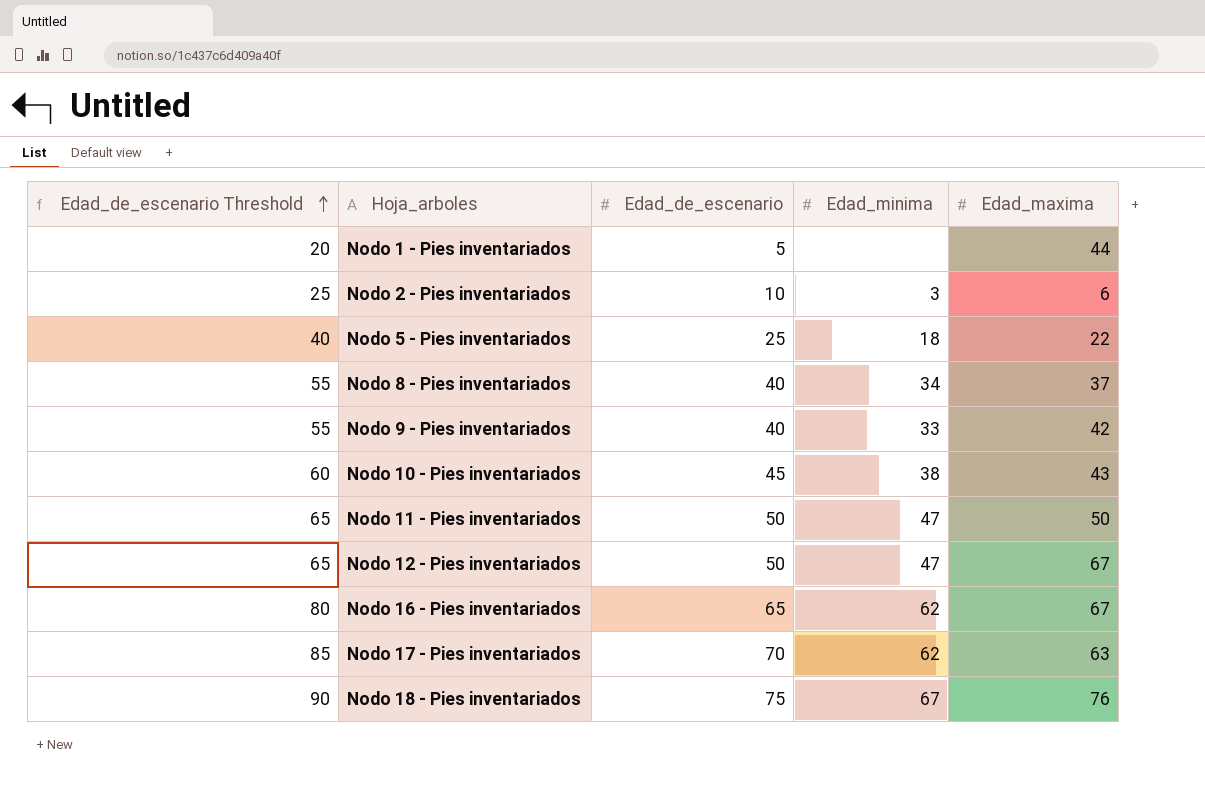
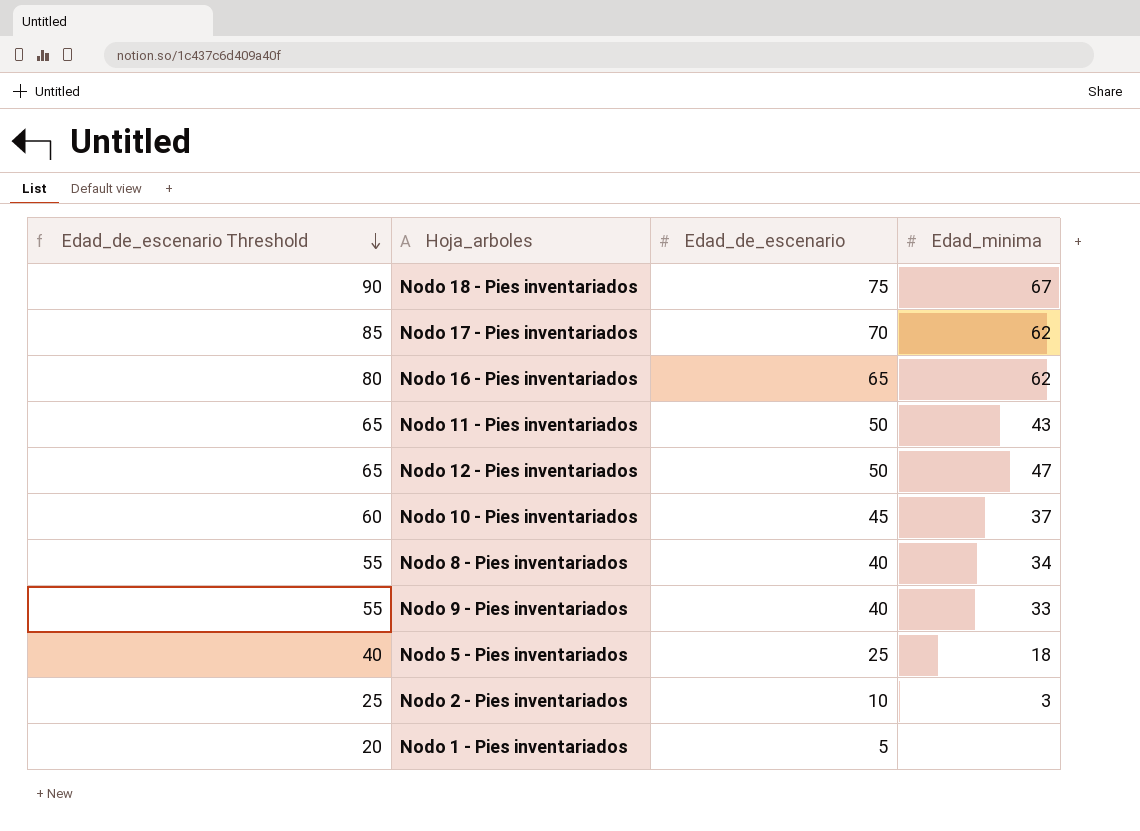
row order: Edad_de_escenario Threshold ascending -> Edad_de_escenario Threshold descending
column Edad_maxima | position: 5 -> none
Nodo 11 - Pies inventariados | Edad_minima: 47 -> 43
Nodo 10 - Pies inventariados | Edad_minima: 38 -> 37

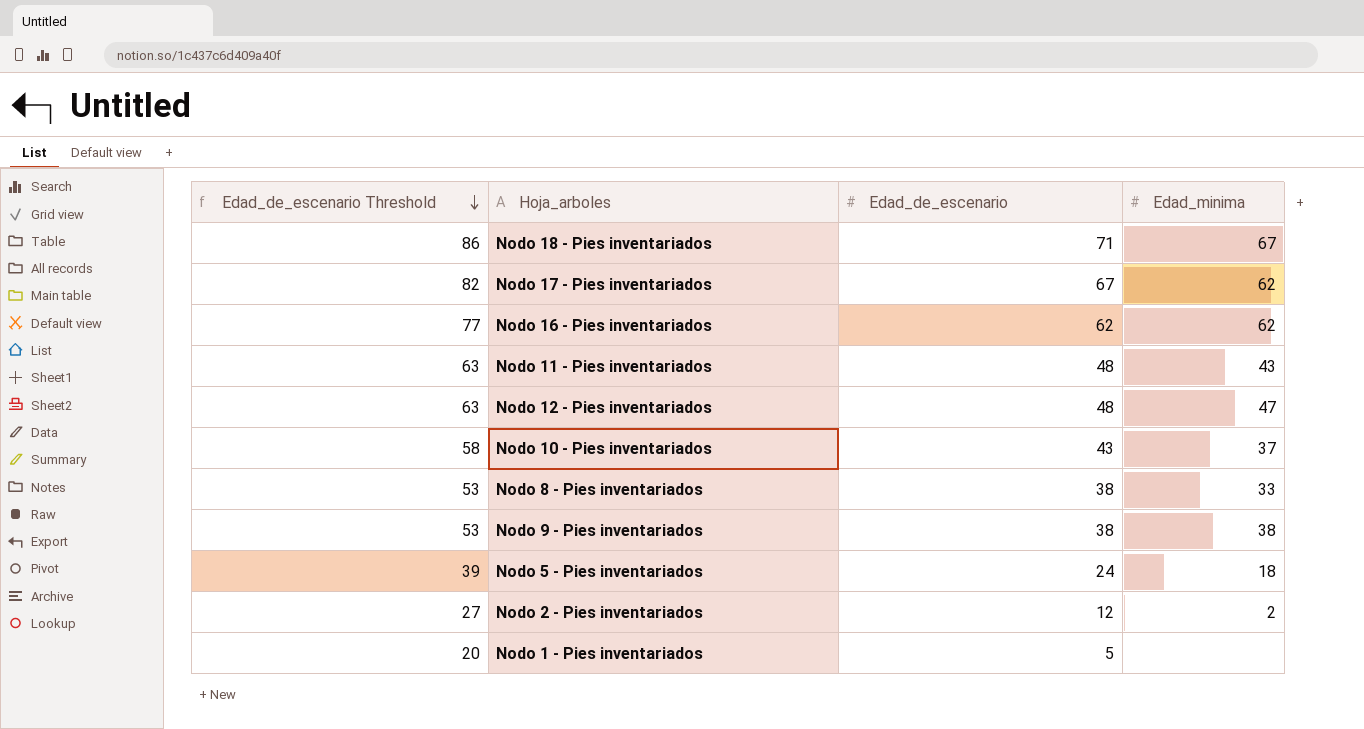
Nodo 18 - Pies inventariados | Edad_de_escenario Threshold: 90 -> 86
Nodo 18 - Pies inventariados | Edad_de_escenario: 75 -> 71
Nodo 17 - Pies inventariados | Edad_de_escenario Threshold: 85 -> 82
Nodo 17 - Pies inventariados | Edad_de_escenario: 70 -> 67
Nodo 16 - Pies inventariados | Edad_de_escenario Threshold: 80 -> 77
Nodo 16 - Pies inventariados | Edad_de_escenario: 65 -> 62
Nodo 11 - Pies inventariados | Edad_de_escenario Threshold: 65 -> 63
Nodo 11 - Pies inventariados | Edad_de_escenario: 50 -> 48
Nodo 12 - Pies inventariados | Edad_de_escenario Threshold: 65 -> 63
Nodo 12 - Pies inventariados | Edad_de_escenario: 50 -> 48
Nodo 10 - Pies inventariados | Edad_de_escenario Threshold: 60 -> 58
Nodo 10 - Pies inventariados | Edad_de_escenario: 45 -> 43
Nodo 8 - Pies inventariados | Edad_de_escenario Threshold: 55 -> 53
Nodo 8 - Pies inventariados | Edad_de_escenario: 40 -> 38
Nodo 8 - Pies inventariados | Edad_minima: 34 -> 33
Nodo 9 - Pies inventariados | Edad_de_escenario Threshold: 55 -> 53
Nodo 9 - Pies inventariados | Edad_de_escenario: 40 -> 38
Nodo 9 - Pies inventariados | Edad_minima: 33 -> 38
Nodo 5 - Pies inventariados | Edad_de_escenario Threshold: 40 -> 39
Nodo 5 - Pies inventariados | Edad_de_escenario: 25 -> 24
Nodo 2 - Pies inventariados | Edad_de_escenario Threshold: 25 -> 27
Nodo 2 - Pies inventariados | Edad_de_escenario: 10 -> 12
Nodo 2 - Pies inventariados | Edad_minima: 3 -> 2

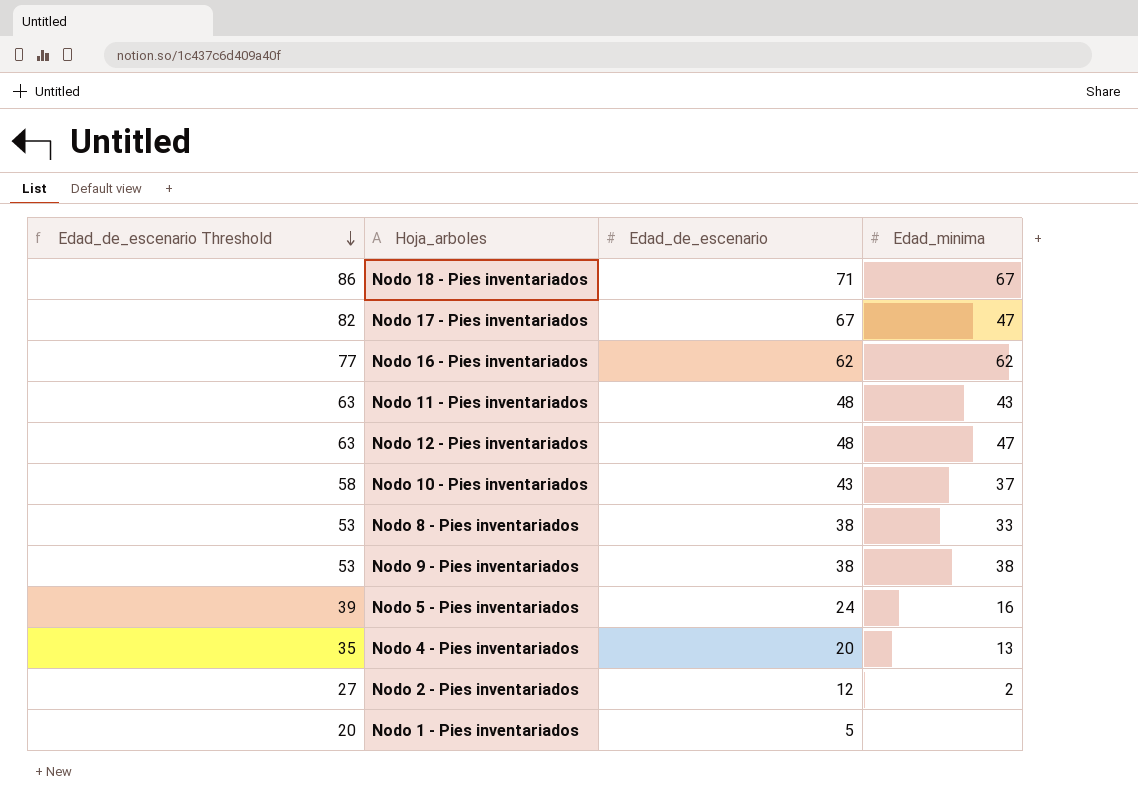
Nodo 17 - Pies inventariados | Edad_minima: 62 -> 47
Nodo 5 - Pies inventariados | Edad_minima: 18 -> 16
row Nodo 4 - Pies inventariados: none -> 35 | 20 | 13

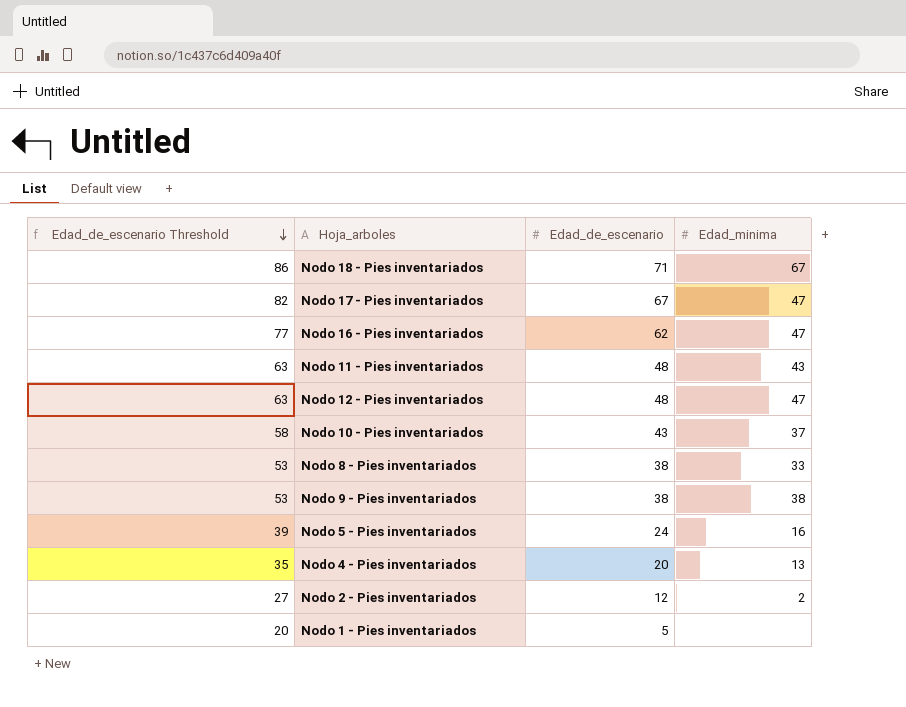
Nodo 16 - Pies inventariados | Edad_minima: 62 -> 47

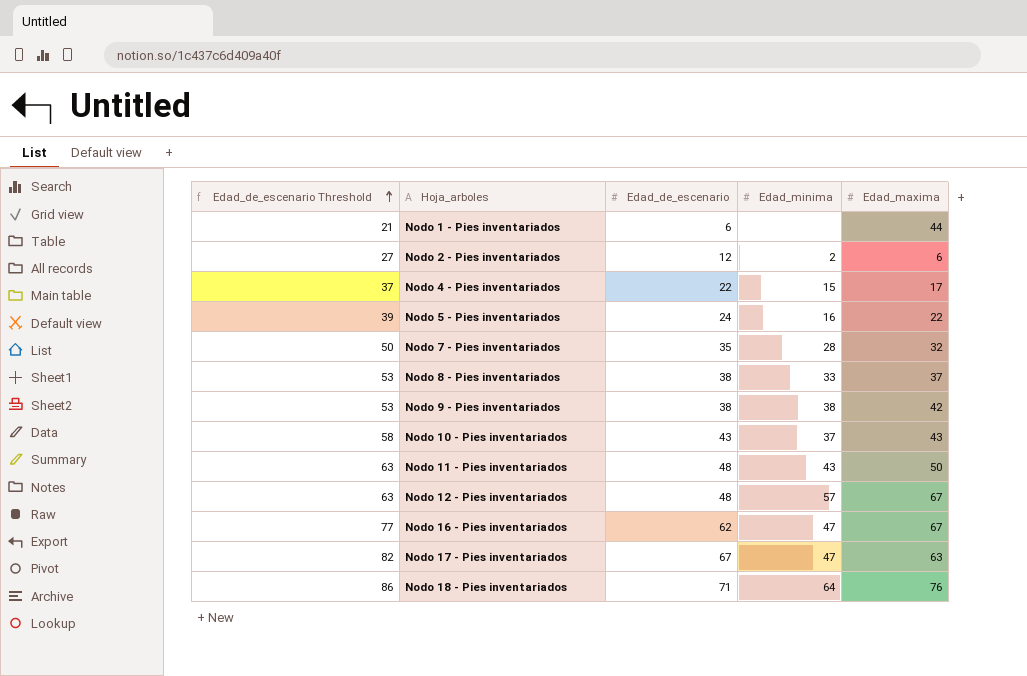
row order: Edad_de_escenario Threshold descending -> Edad_de_escenario Threshold ascending
column Edad_maxima | position: none -> 5
Nodo 1 - Pies inventariados | Edad_de_escenario Threshold: 20 -> 21
Nodo 1 - Pies inventariados | Edad_de_escenario: 5 -> 6
Nodo 4 - Pies inventariados | Edad_de_escenario Threshold: 35 -> 37
Nodo 4 - Pies inventariados | Edad_de_escenario: 20 -> 22
Nodo 4 - Pies inventariados | Edad_minima: 13 -> 15
row Nodo 7 - Pies inventariados: none -> 50 | 35 | 28 | 32
Nodo 12 - Pies inventariados | Edad_minima: 47 -> 57
Nodo 18 - Pies inventariados | Edad_minima: 67 -> 64

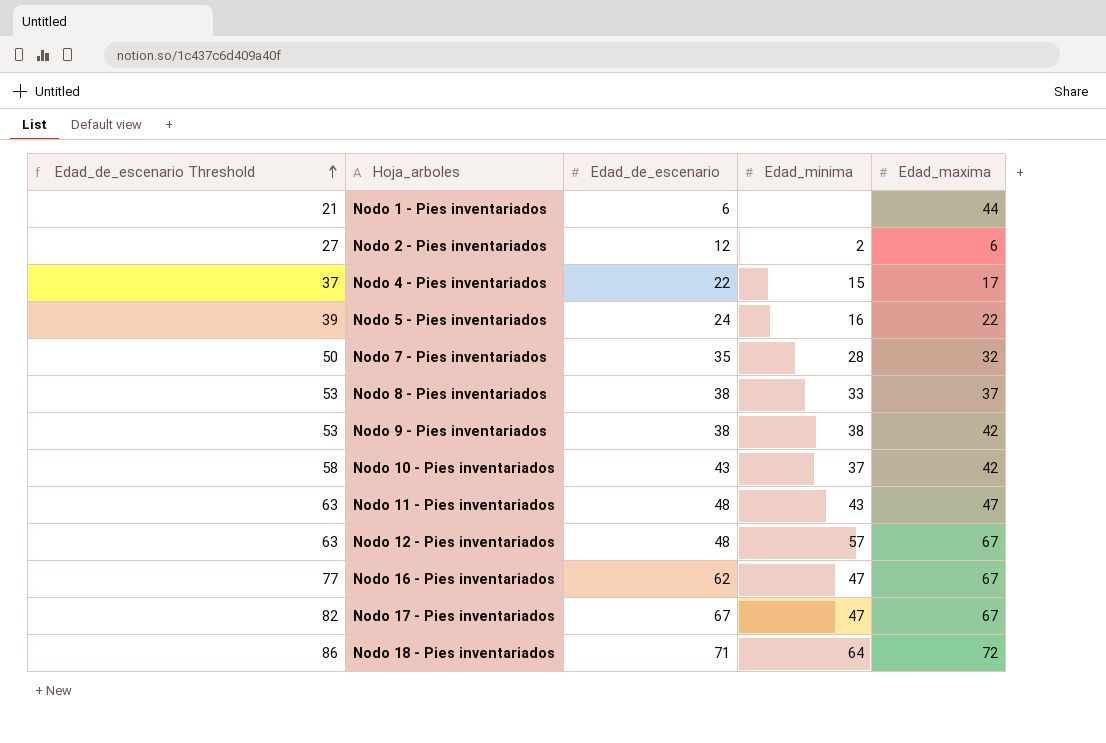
Nodo 10 - Pies inventariados | Edad_maxima: 43 -> 42
Nodo 11 - Pies inventariados | Edad_maxima: 50 -> 47
Nodo 17 - Pies inventariados | Edad_maxima: 63 -> 67
Nodo 18 - Pies inventariados | Edad_maxima: 76 -> 72

